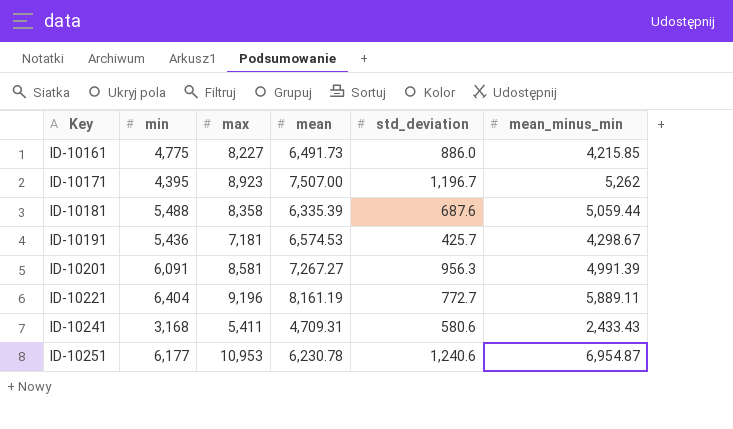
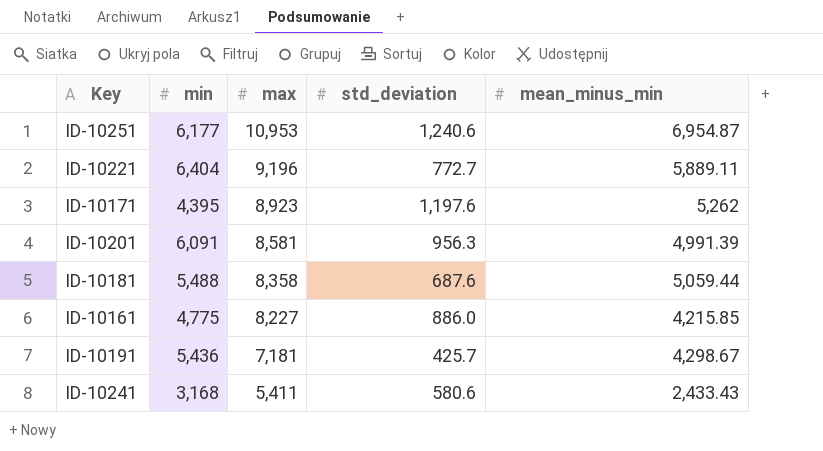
row order: Key ascending -> max descending
column mean | position: 4 -> none
ID-10171 | std_deviation: 1,196.7 -> 1,197.6

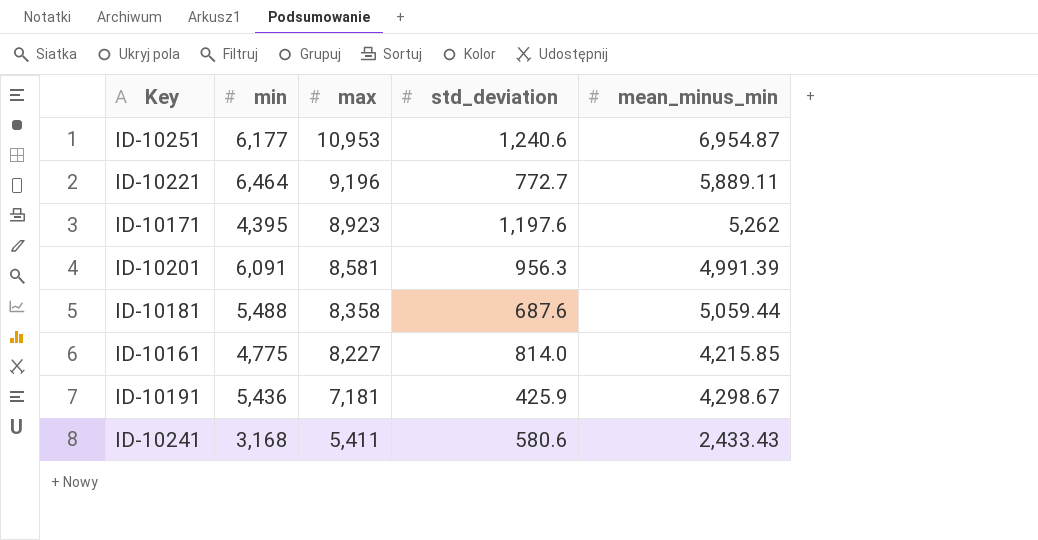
ID-10221 | min: 6,404 -> 6,464
ID-10161 | std_deviation: 886.0 -> 814.0
ID-10191 | std_deviation: 425.7 -> 425.9

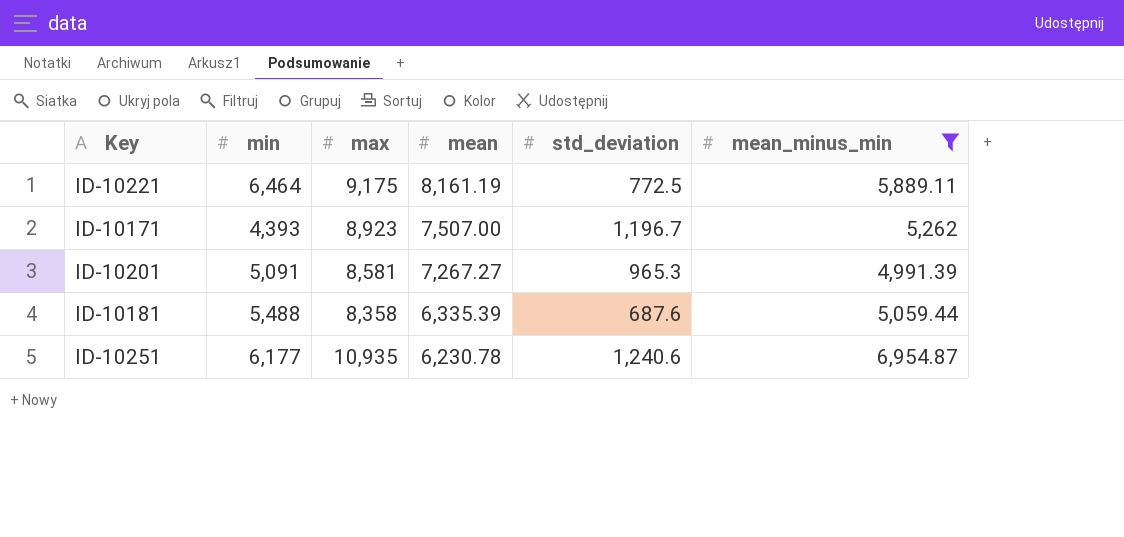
filter: none -> mean_minus_min >= 4,991.39
row order: max descending -> mean descending
column mean | position: none -> 4
ID-10221 | max: 9,196 -> 9,175
ID-10221 | std_deviation: 772.7 -> 772.5
ID-10171 | min: 4,395 -> 4,393
ID-10171 | std_deviation: 1,197.6 -> 1,196.7
ID-10201 | min: 6,091 -> 5,091
ID-10201 | std_deviation: 956.3 -> 965.3
ID-10251 | max: 10,953 -> 10,935

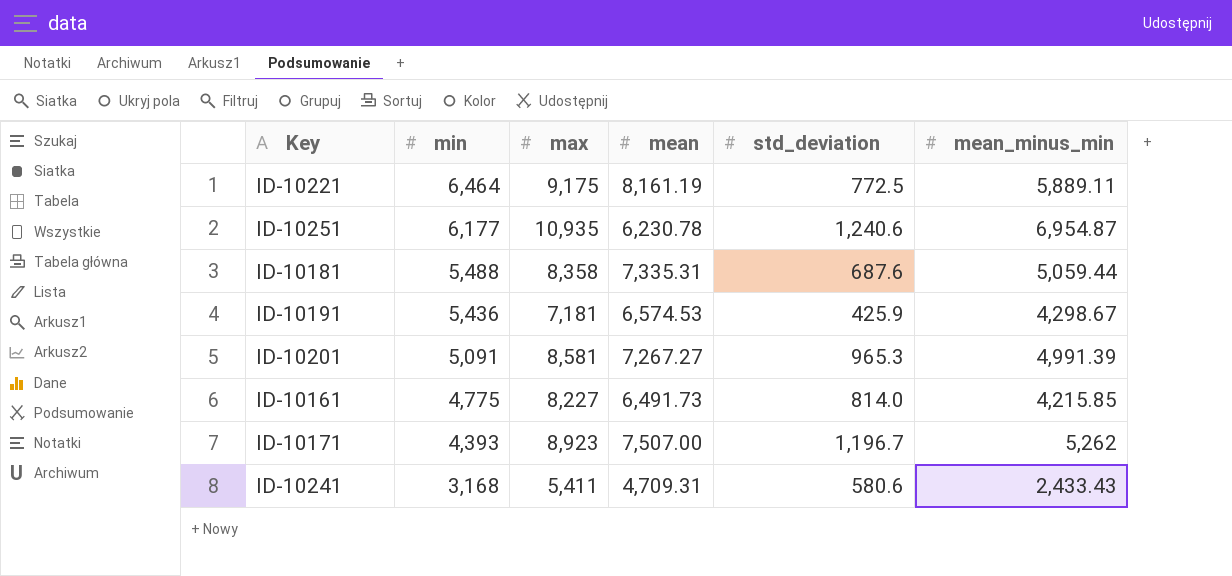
filter: mean_minus_min >= 4,991.39 -> none
row order: mean descending -> min descending
ID-10181 | mean: 6,335.39 -> 7,335.31

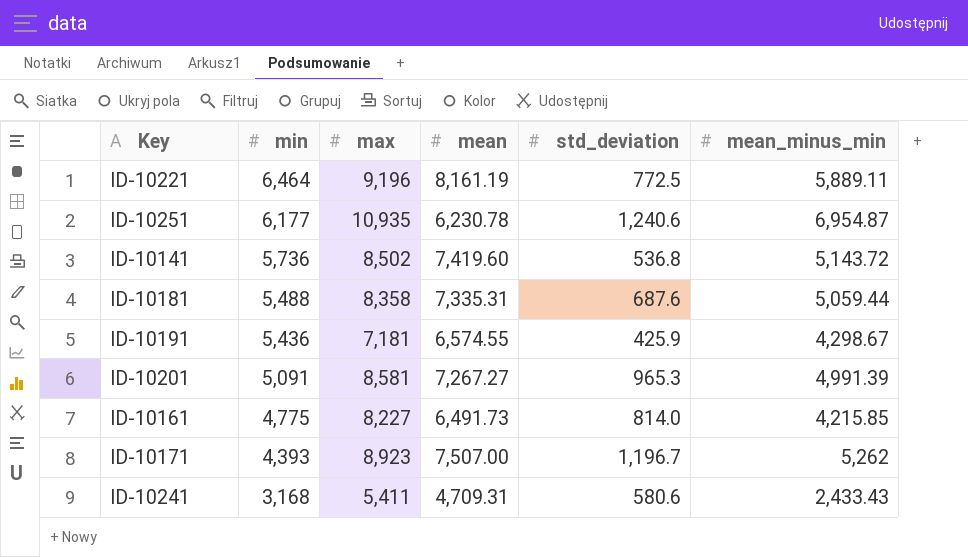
ID-10221 | max: 9,175 -> 9,196
row ID-10141: none -> 5,736 | 8,502 | 7,419.60 | 536.8 | 5,143.72
ID-10191 | mean: 6,574.53 -> 6,574.55

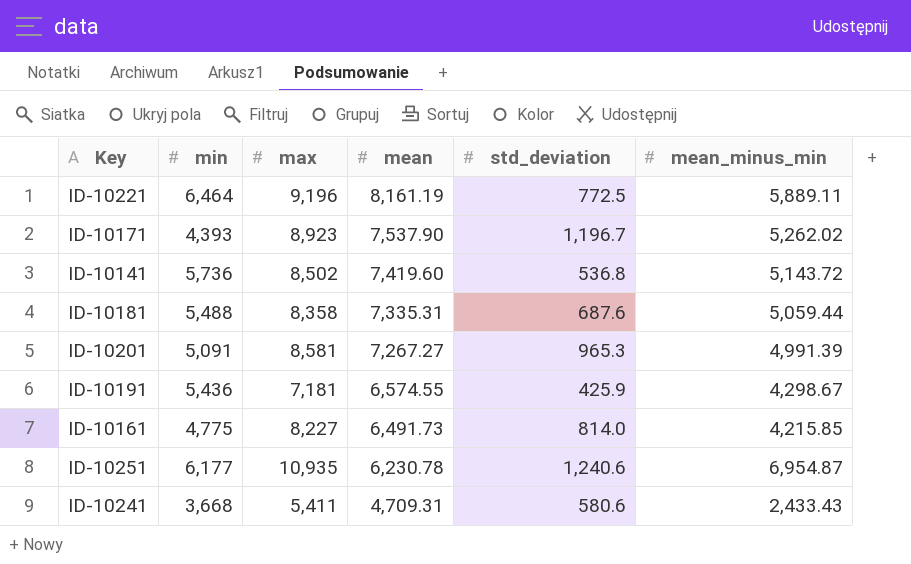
row order: min descending -> mean descending
ID-10171 | mean: 7,507.00 -> 7,537.90
ID-10171 | mean_minus_min: 5,262 -> 5,262.02
ID-10241 | min: 3,168 -> 3,668

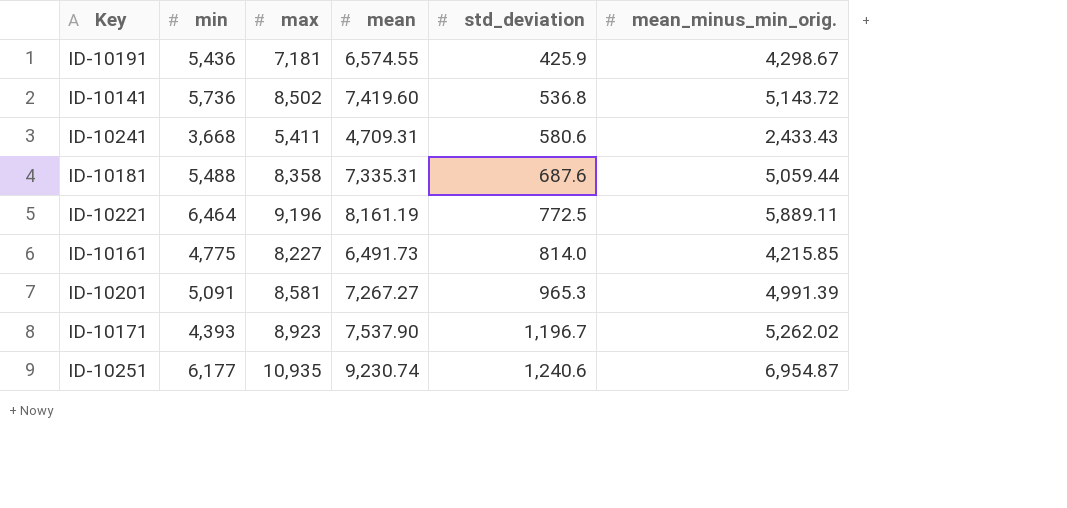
row order: mean descending -> std_deviation ascending
column name: mean_minus_min -> mean_minus_min_orig.
ID-10251 | mean: 6,230.78 -> 9,230.74

